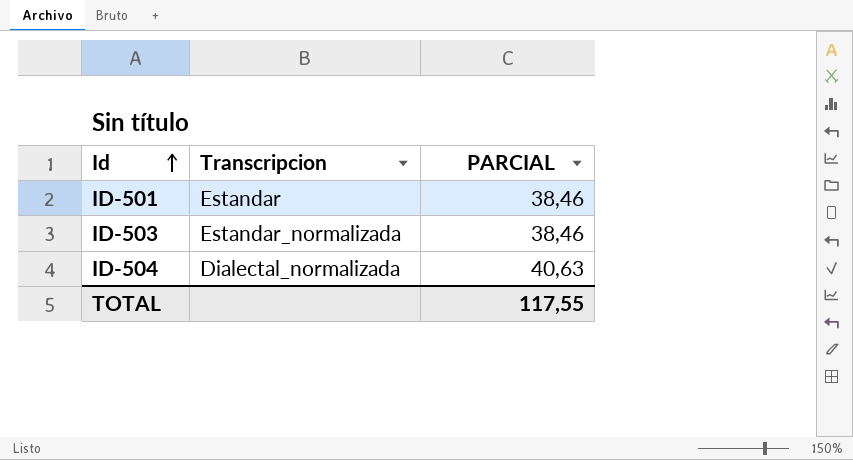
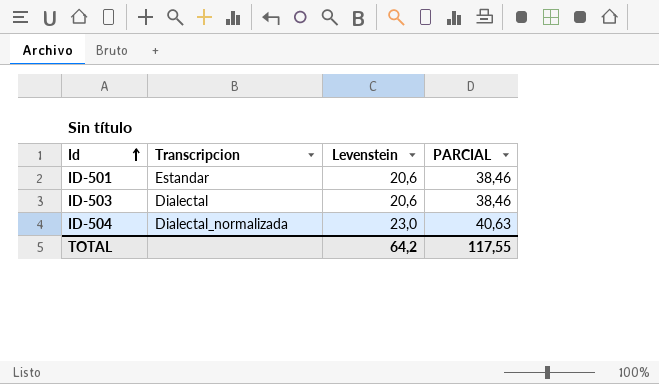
column Levenstein | position: none -> 3
ID-503 | Transcripcion: Estandar_normalizada -> Dialectal

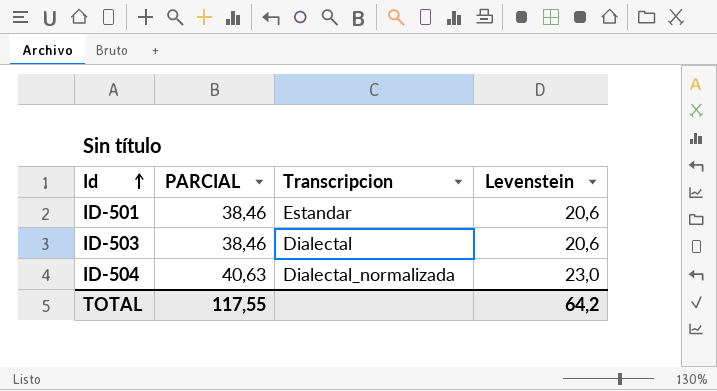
column PARCIAL | position: 4 -> 2

